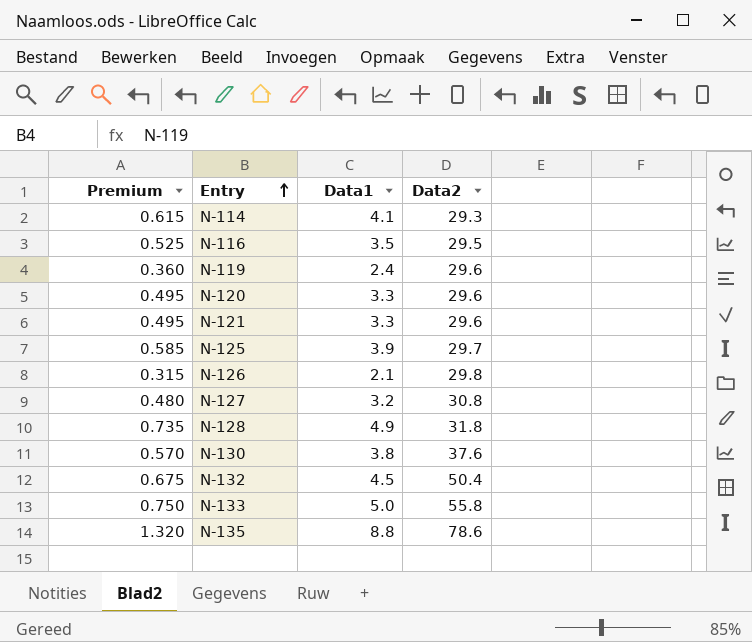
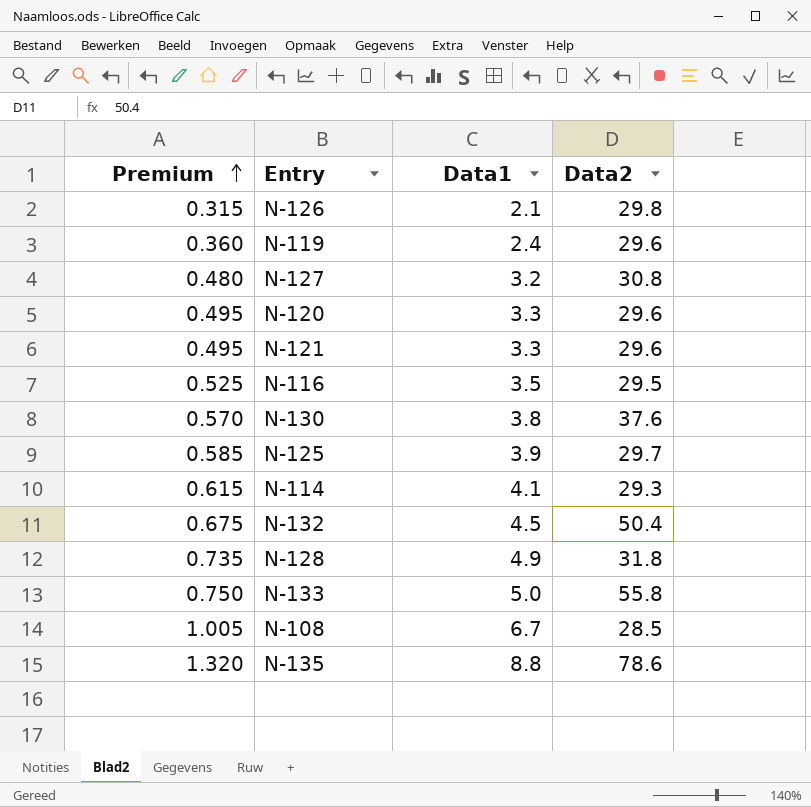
row order: Entry ascending -> Premium ascending
row N-108: none -> 1.005 | 6.7 | 28.5

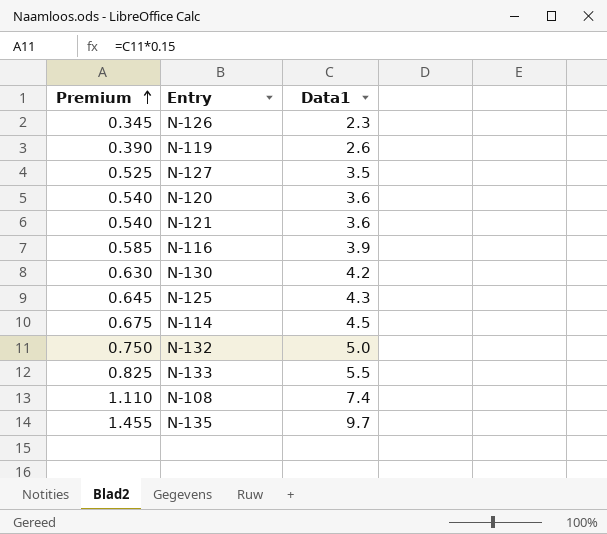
column Data2 | position: 4 -> none
row N-128: 0.735 | 4.9 | 31.8 -> none
N-126 | Premium: 0.315 -> 0.345
N-126 | Data1: 2.1 -> 2.3
N-119 | Premium: 0.360 -> 0.390
N-119 | Data1: 2.4 -> 2.6
N-127 | Premium: 0.480 -> 0.525
N-127 | Data1: 3.2 -> 3.5
N-120 | Premium: 0.495 -> 0.540
N-120 | Data1: 3.3 -> 3.6
N-121 | Premium: 0.495 -> 0.540
N-121 | Data1: 3.3 -> 3.6
N-116 | Premium: 0.525 -> 0.585
N-116 | Data1: 3.5 -> 3.9
N-130 | Premium: 0.570 -> 0.630
N-130 | Data1: 3.8 -> 4.2
N-125 | Premium: 0.585 -> 0.645
N-125 | Data1: 3.9 -> 4.3
N-114 | Premium: 0.615 -> 0.675
N-114 | Data1: 4.1 -> 4.5
N-132 | Premium: 0.675 -> 0.750
N-132 | Data1: 4.5 -> 5.0
N-133 | Premium: 0.750 -> 0.825
N-133 | Data1: 5.0 -> 5.5
N-108 | Premium: 1.005 -> 1.110
N-108 | Data1: 6.7 -> 7.4
N-135 | Premium: 1.320 -> 1.455
N-135 | Data1: 8.8 -> 9.7

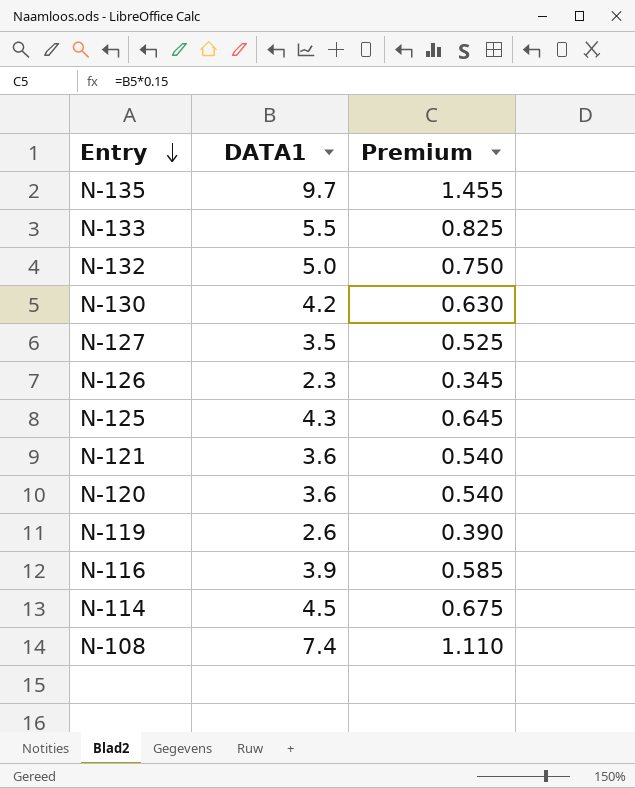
row order: Premium ascending -> Entry descending
column name: Data1 -> DATA1
column Premium | position: 1 -> 3

